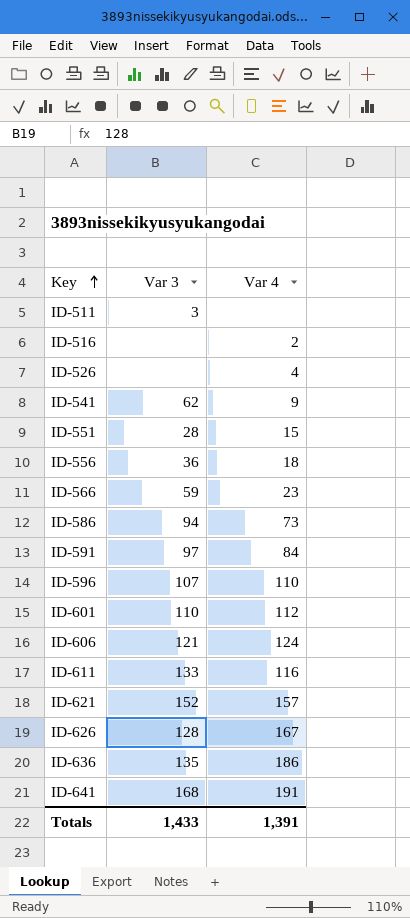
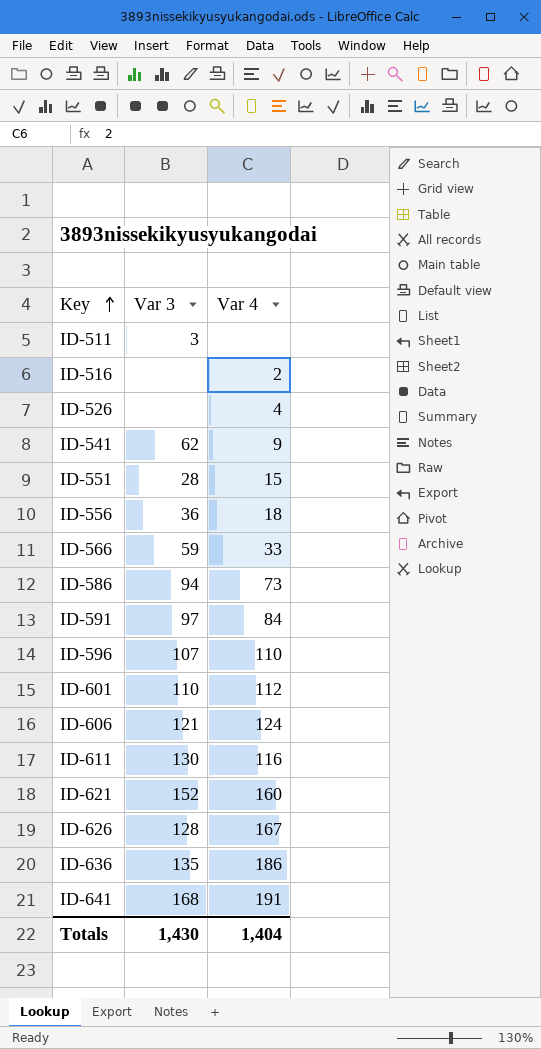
ID-566 | Var 4: 23 -> 33
ID-611 | Var 3: 133 -> 130
ID-621 | Var 4: 157 -> 160
Totals | Var 3: 1,433 -> 1,430
Totals | Var 4: 1,391 -> 1,404

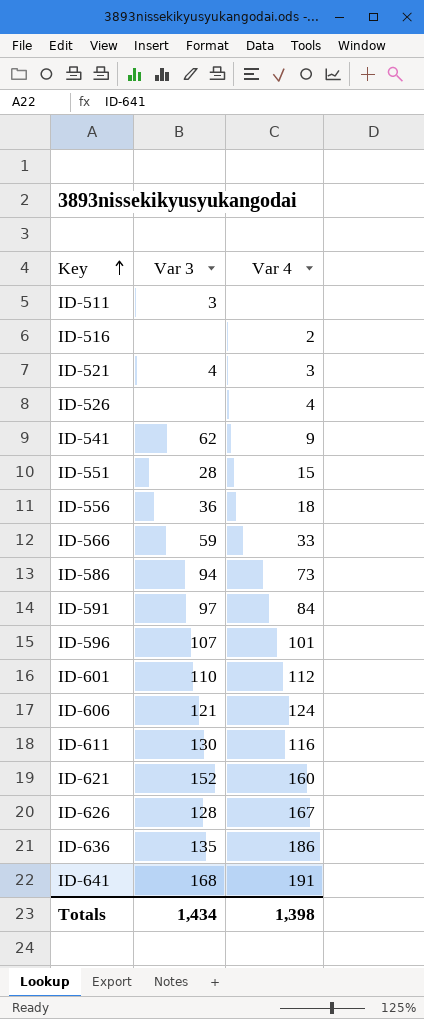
row ID-521: none -> 4 | 3
ID-596 | Var 4: 110 -> 101
Totals | Var 3: 1,430 -> 1,434
Totals | Var 4: 1,404 -> 1,398

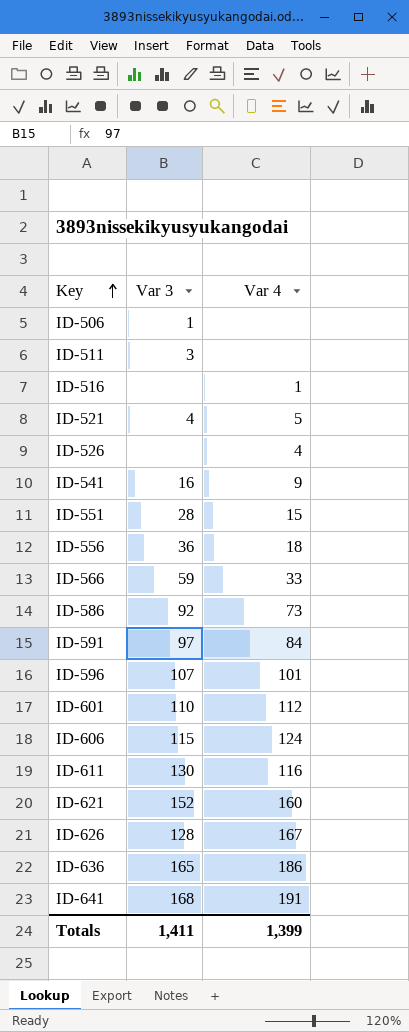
row ID-506: none -> 1 | none
ID-516 | Var 4: 2 -> 1
ID-521 | Var 4: 3 -> 5
ID-541 | Var 3: 62 -> 16
ID-586 | Var 3: 94 -> 92
ID-606 | Var 3: 121 -> 115
ID-636 | Var 3: 135 -> 165
Totals | Var 3: 1,434 -> 1,411
Totals | Var 4: 1,398 -> 1,399

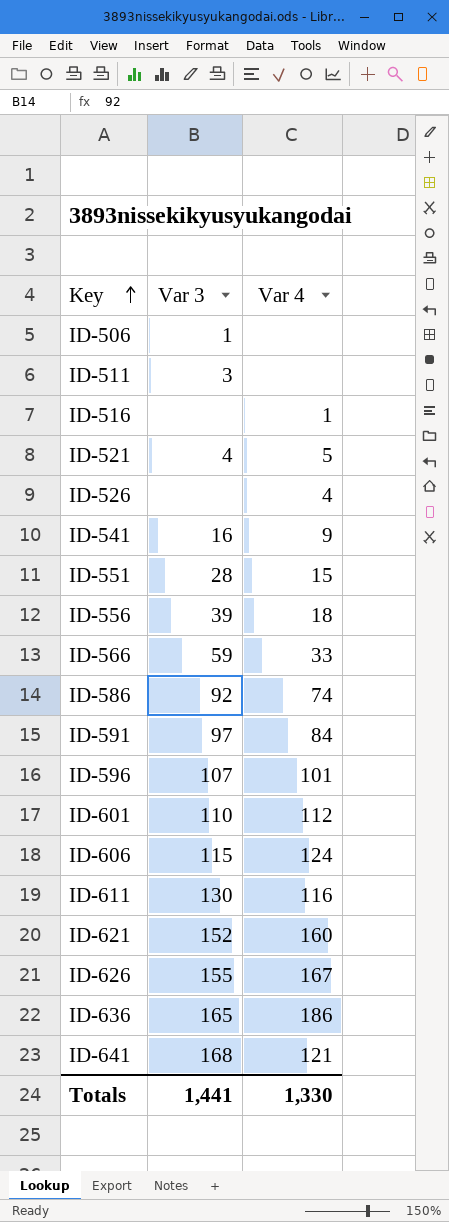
ID-556 | Var 3: 36 -> 39
ID-586 | Var 4: 73 -> 74
ID-626 | Var 3: 128 -> 155
ID-641 | Var 4: 191 -> 121
Totals | Var 3: 1,411 -> 1,441
Totals | Var 4: 1,399 -> 1,330

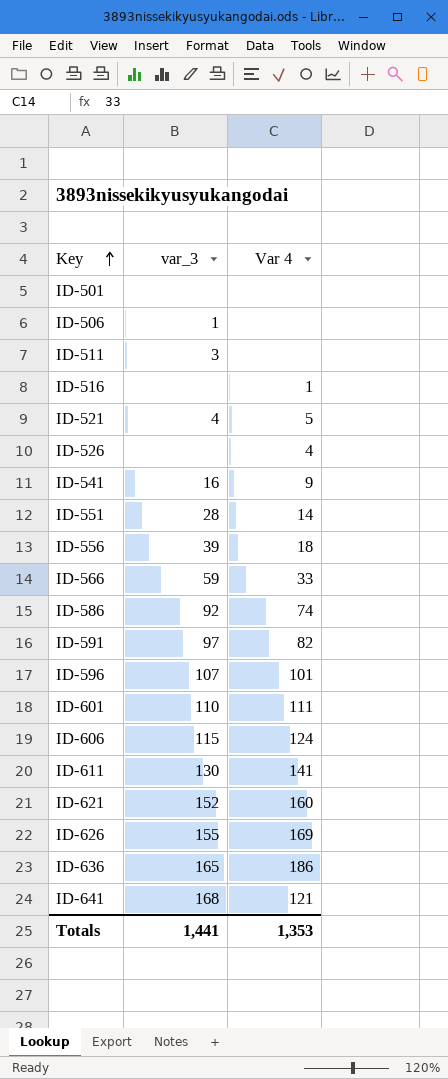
column name: Var 3 -> var_3
row ID-501: none -> none | none
ID-551 | Var 4: 15 -> 14
ID-591 | Var 4: 84 -> 82
ID-601 | Var 4: 112 -> 111
ID-611 | Var 4: 116 -> 141
ID-626 | Var 4: 167 -> 169
Totals | Var 4: 1,330 -> 1,353

